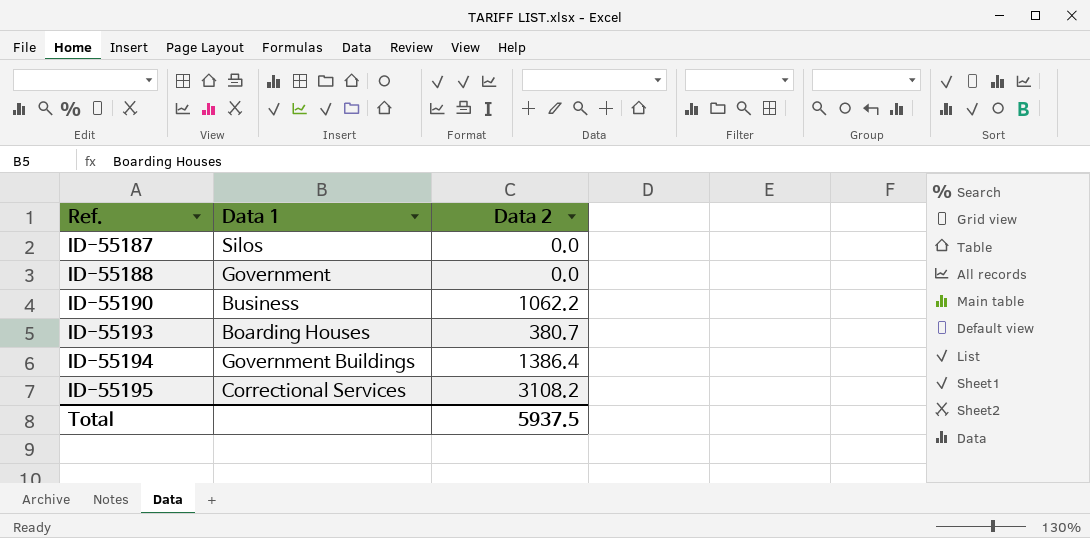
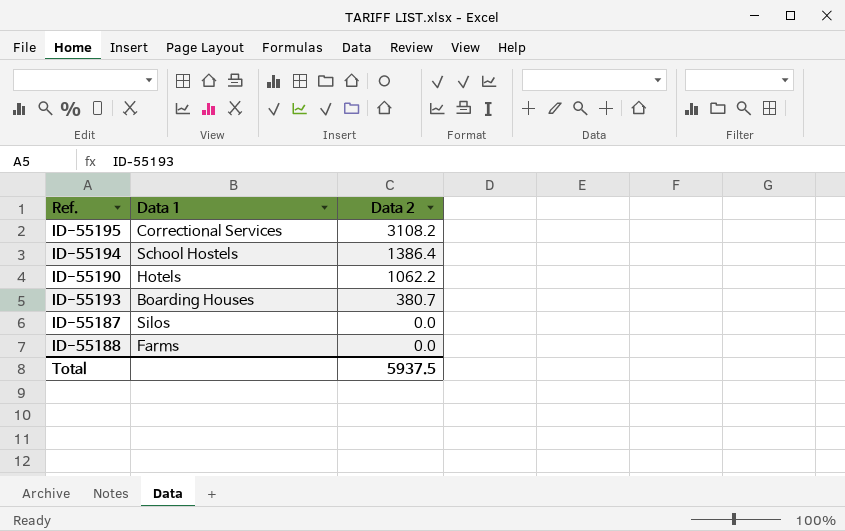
row order: Ref. ascending -> Data 2 descending
ID-55194 | Data 1: Government Buildings -> School Hostels
ID-55190 | Data 1: Business -> Hotels
ID-55188 | Data 1: Government -> Farms

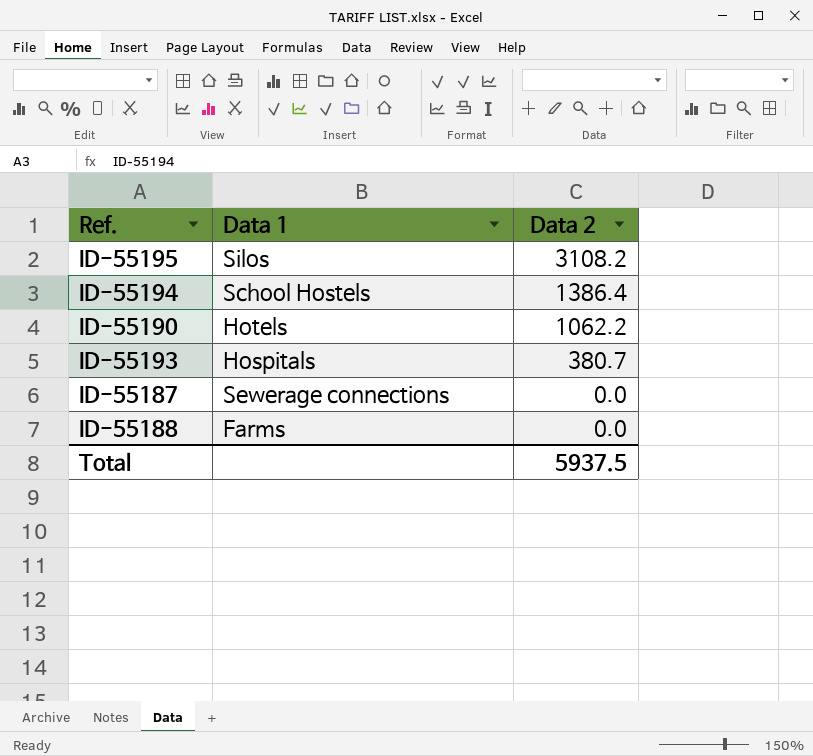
ID-55195 | Data 1: Correctional Services -> Silos
ID-55193 | Data 1: Boarding Houses -> Hospitals
ID-55187 | Data 1: Silos -> Sewerage connections

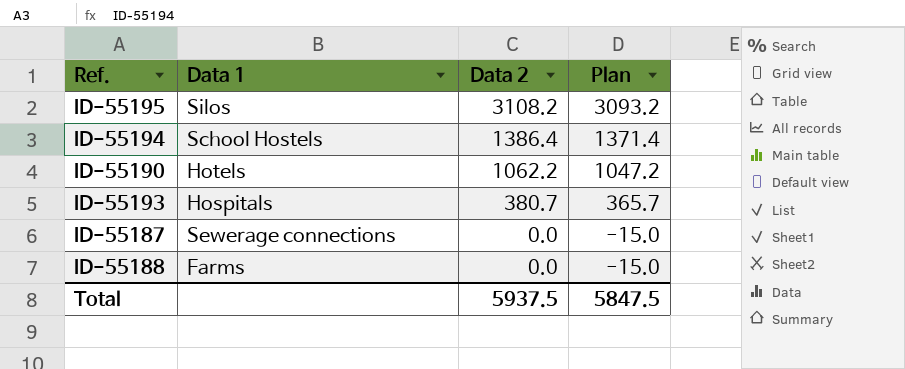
column Plan | formula: none -> [Data 2] - 15

